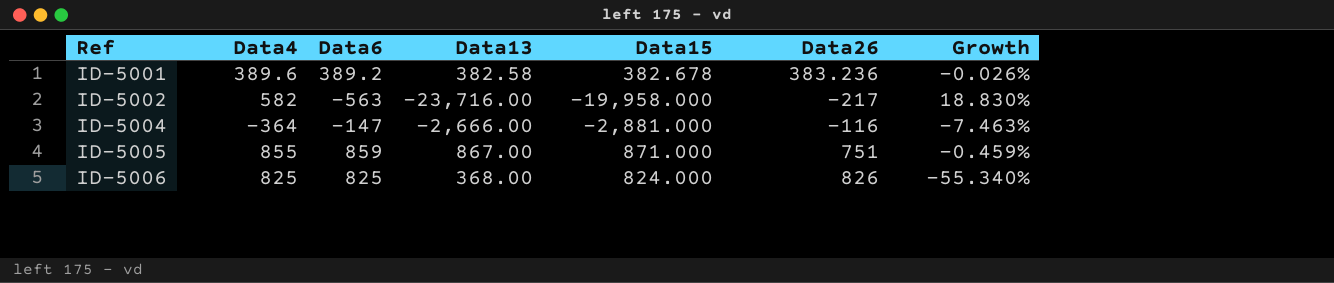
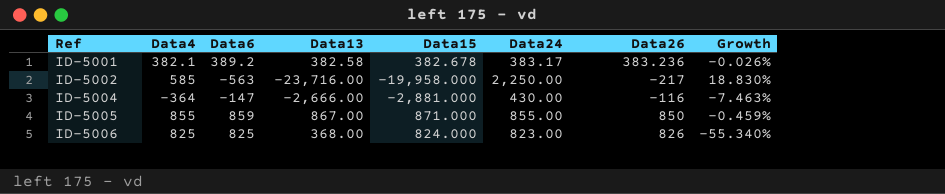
column Data24 | position: none -> 6
ID-5001 | Data4: 389.6 -> 382.1
ID-5002 | Data4: 582 -> 585
ID-5005 | Data26: 751 -> 850

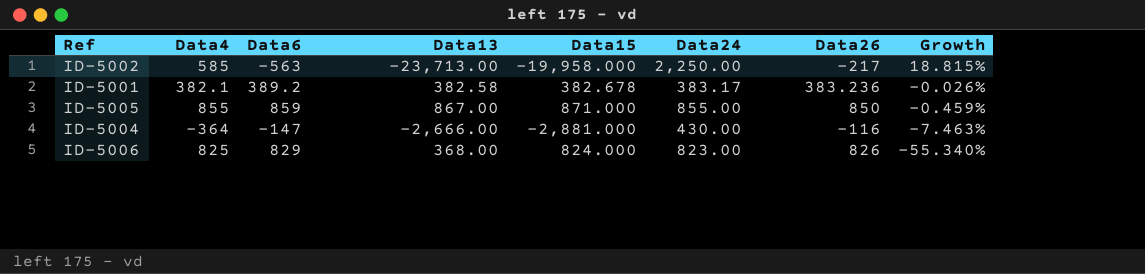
row order: Ref ascending -> Growth descending
ID-5002 | Data13: -23,716.00 -> -23,713.00
ID-5002 | Growth: 18.830% -> 18.815%
ID-5006 | Data6: 825 -> 829

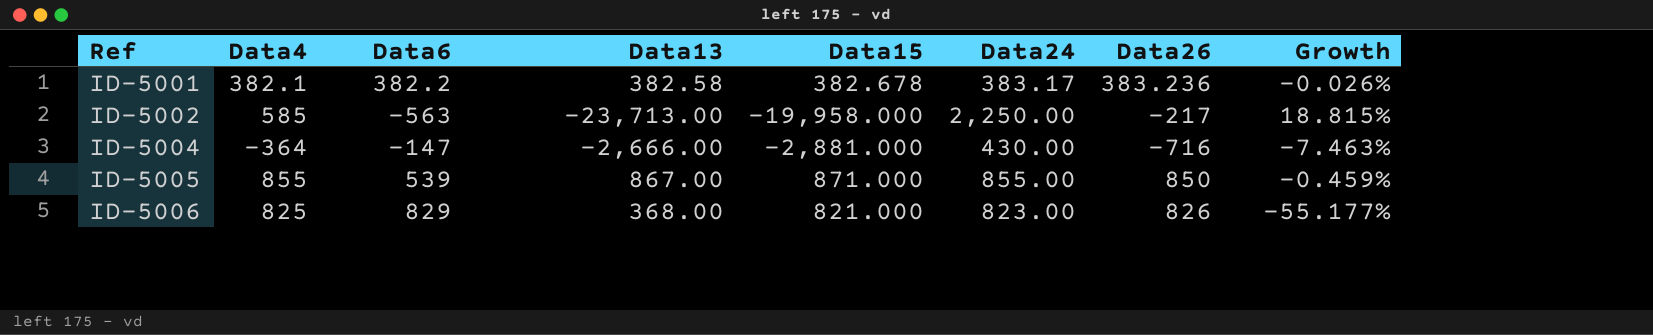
row order: Growth descending -> Ref ascending
ID-5001 | Data6: 389.2 -> 382.2
ID-5004 | Data26: -116 -> -716
ID-5005 | Data6: 859 -> 539
ID-5006 | Data15: 824.000 -> 821.000
ID-5006 | Growth: -55.340% -> -55.177%

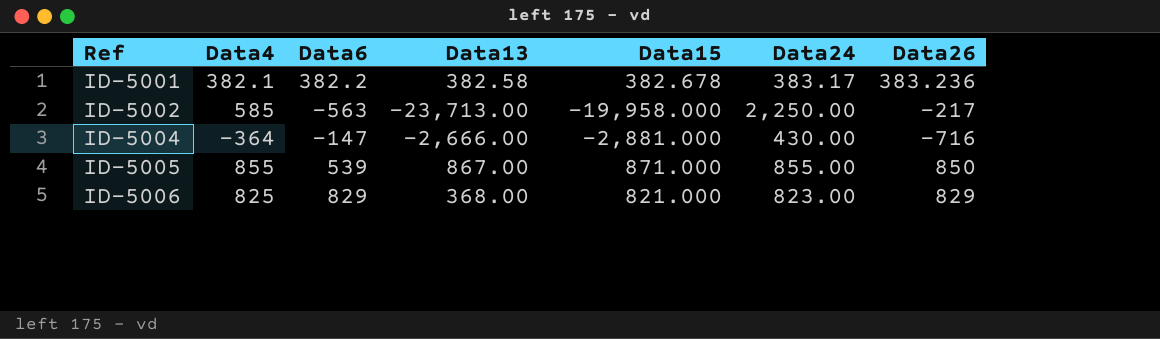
column Growth | formula: ([Data13] - [Data15]) / [Data15] -> none
ID-5006 | Data26: 826 -> 829

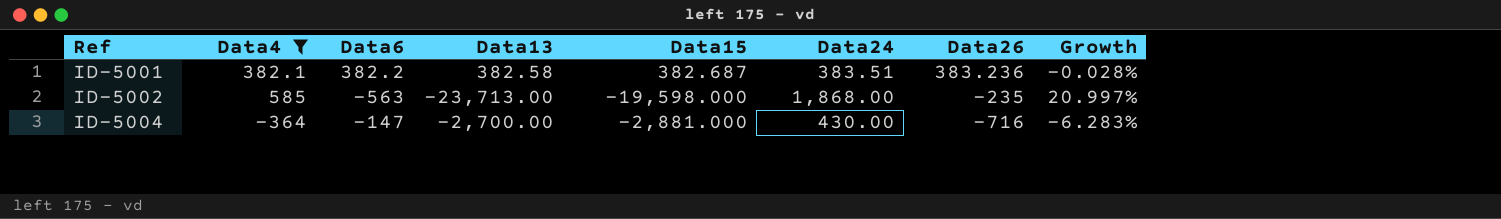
filter: none -> Data4 <= 585
column Growth | formula: none -> ([Data13] - [Data15]) / [Data15]
ID-5001 | Data15: 382.678 -> 382.687
ID-5001 | Data24: 383.17 -> 383.51
ID-5002 | Data15: -19,958.000 -> -19,598.000
ID-5002 | Data24: 2,250.00 -> 1,868.00
ID-5002 | Data26: -217 -> -235
ID-5004 | Data13: -2,666.00 -> -2,700.00

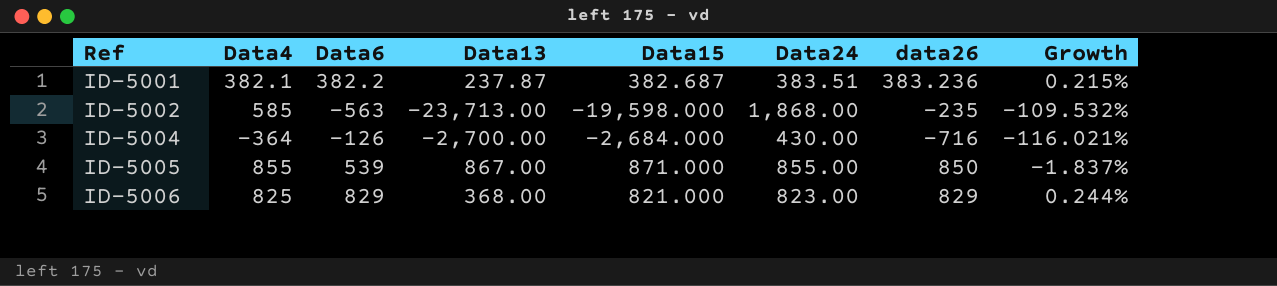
filter: Data4 <= 585 -> none
column name: Data26 -> data26
column Growth | formula: ([Data13] - [Data15]) / [Data15] -> ([Data24] - [Data15]) / [Data15]
ID-5001 | Data13: 382.58 -> 237.87
ID-5004 | Data6: -147 -> -126
ID-5004 | Data15: -2,881.000 -> -2,684.000

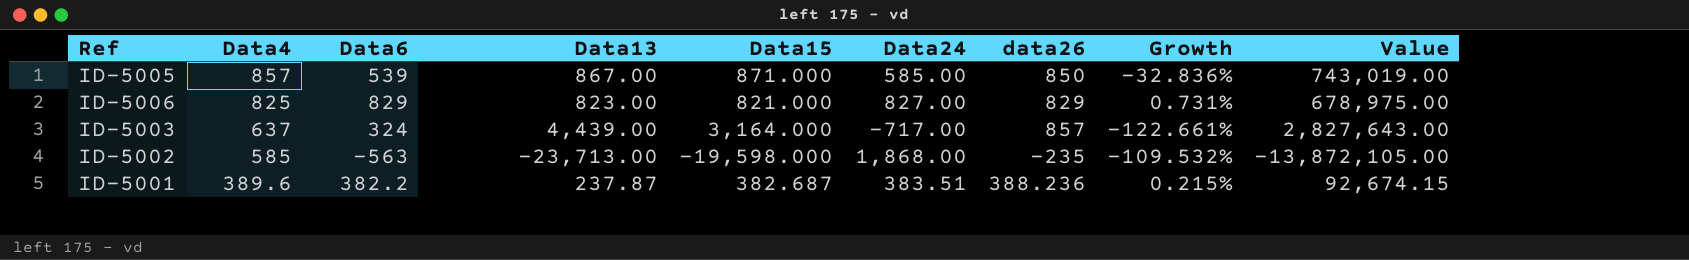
row order: Ref ascending -> Data4 descending
column Value | formula: none -> [Data4] * [Data13]
row ID-5004: -364 | -126 | -2,700.00 | -2,684.000 | 430.00 | -716 | -116.021% -> none
ID-5005 | Data4: 855 -> 857
ID-5005 | Data24: 855.00 -> 585.00
ID-5005 | Growth: -1.837% -> -32.836%
ID-5006 | Data13: 368.00 -> 823.00
ID-5006 | Data24: 823.00 -> 827.00
ID-5006 | Growth: 0.244% -> 0.731%
row ID-5003: none -> 637 | 324 | 4,439.00 | 3,164.000 | -717.00 | 857 | -122.661% | 2,827,643.00
ID-5001 | Data4: 382.1 -> 389.6
ID-5001 | data26: 383.236 -> 388.236

